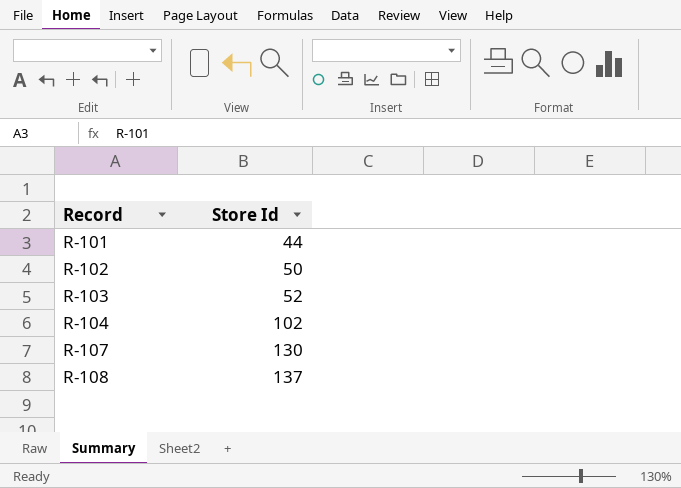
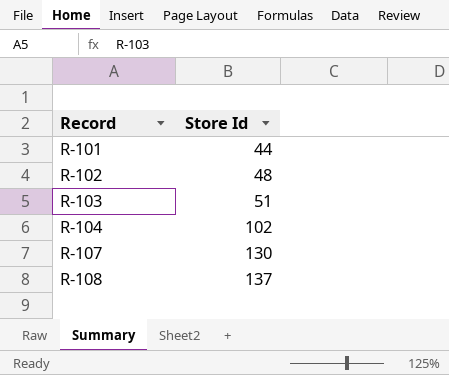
R-102 | Store Id: 50 -> 48
R-103 | Store Id: 52 -> 51

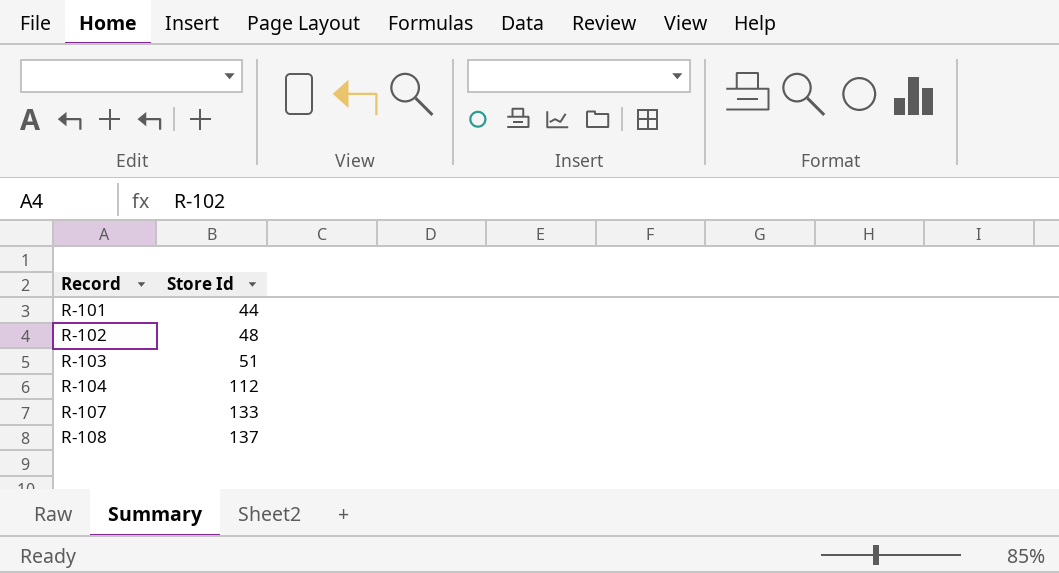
R-104 | Store Id: 102 -> 112
R-107 | Store Id: 130 -> 133

